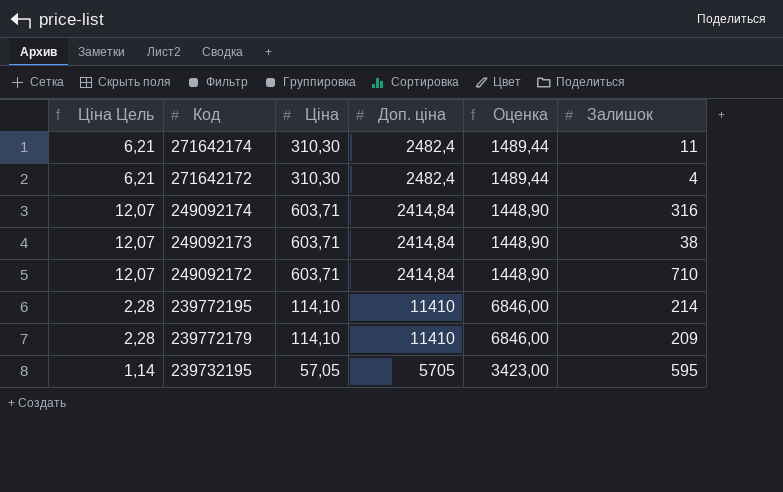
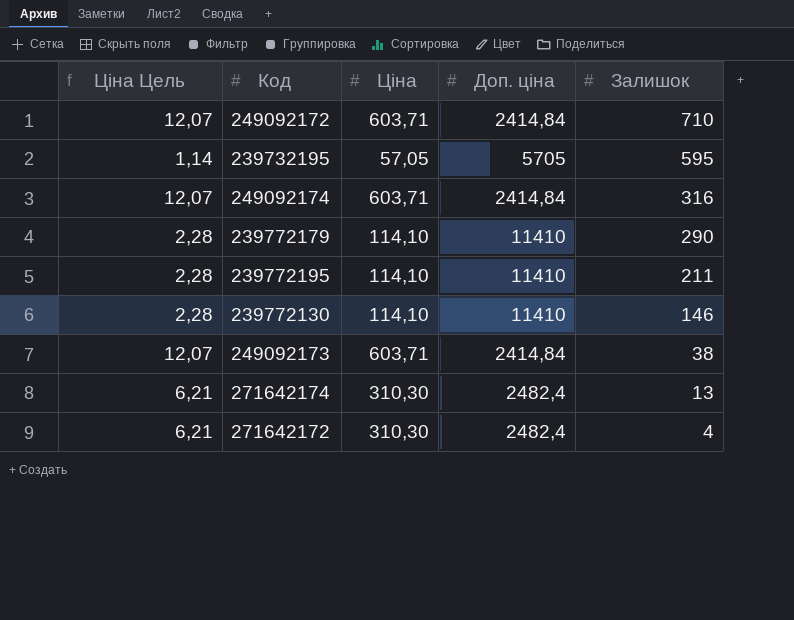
row order: Код descending -> Залишок descending
column Оценка | formula: [Доп. ціна] * 0,6 -> none
239772179 | Залишок: 209 -> 290
239772195 | Залишок: 214 -> 211
row 239772130: none -> 2,28 | 114,10 | 11410 | 146
271642174 | Залишок: 11 -> 13

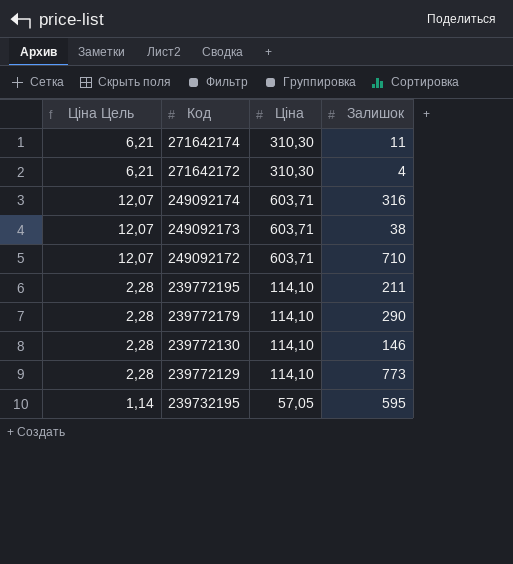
row order: Залишок descending -> Код descending
column Доп. ціна | position: 4 -> none
271642174 | Залишок: 13 -> 11
row 239772129: none -> 2,28 | 114,10 | 773

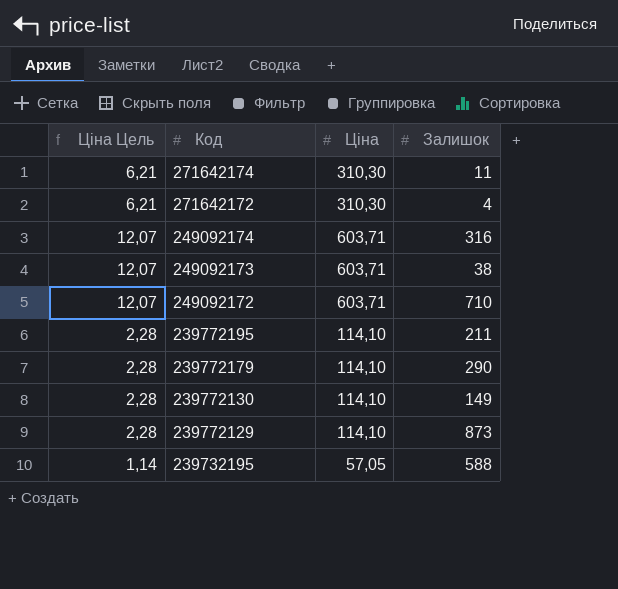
239772130 | Залишок: 146 -> 149
239772129 | Залишок: 773 -> 873
239732195 | Залишок: 595 -> 588

